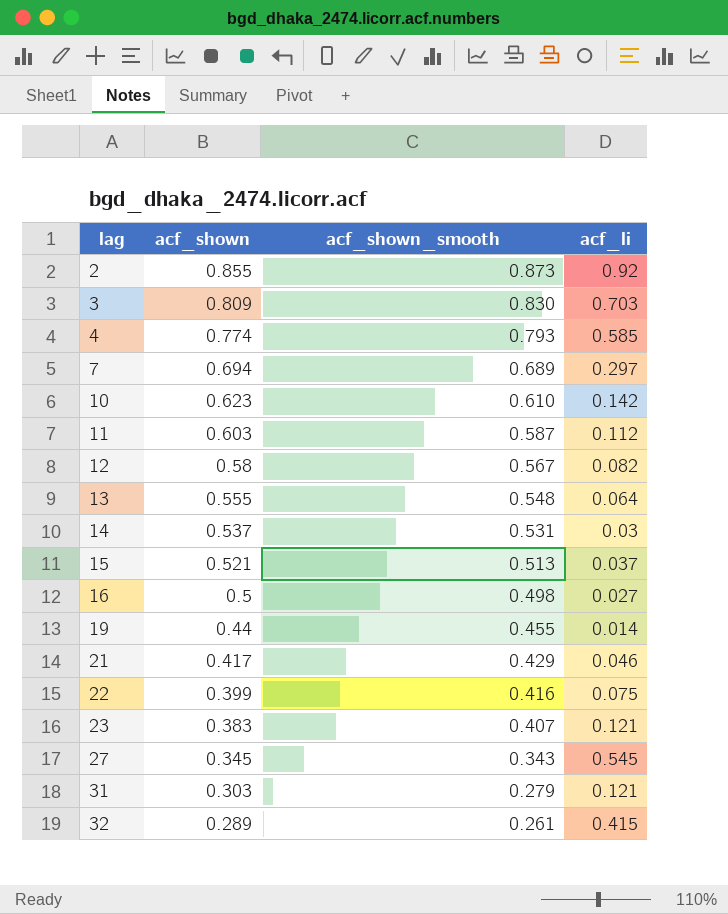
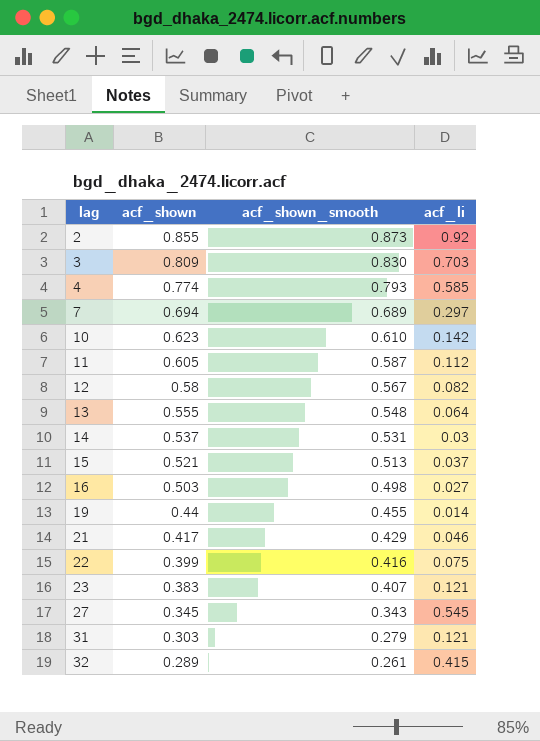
11 | acf_shown: 0.603 -> 0.605
16 | acf_shown: 0.5 -> 0.503

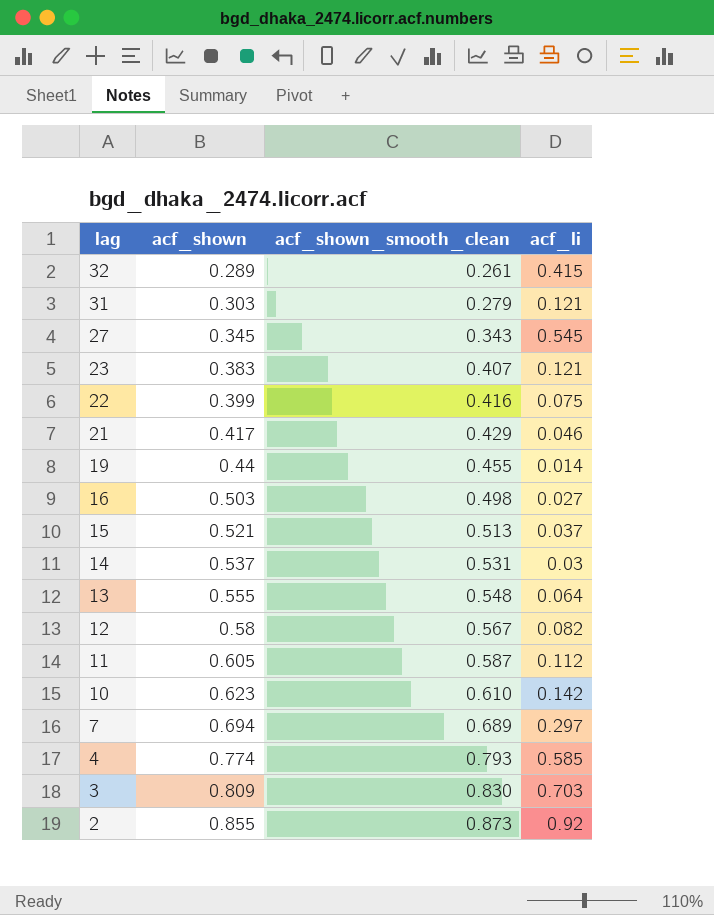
row order: lag ascending -> lag descending
column name: acf_shown_smooth -> acf_shown_smooth_clean

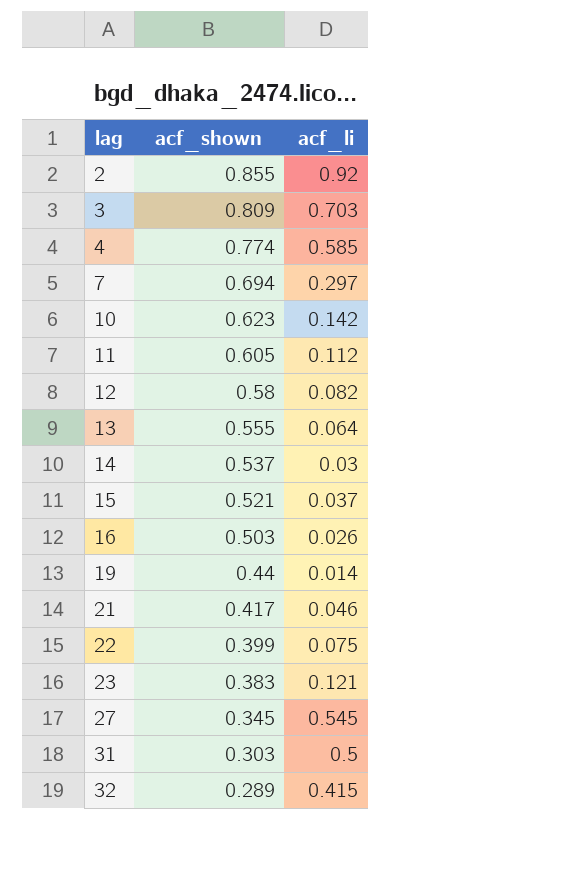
row order: lag descending -> lag ascending
column acf_shown_smooth_clean | position: 3 -> none
16 | acf_li: 0.027 -> 0.026
31 | acf_li: 0.121 -> 0.5

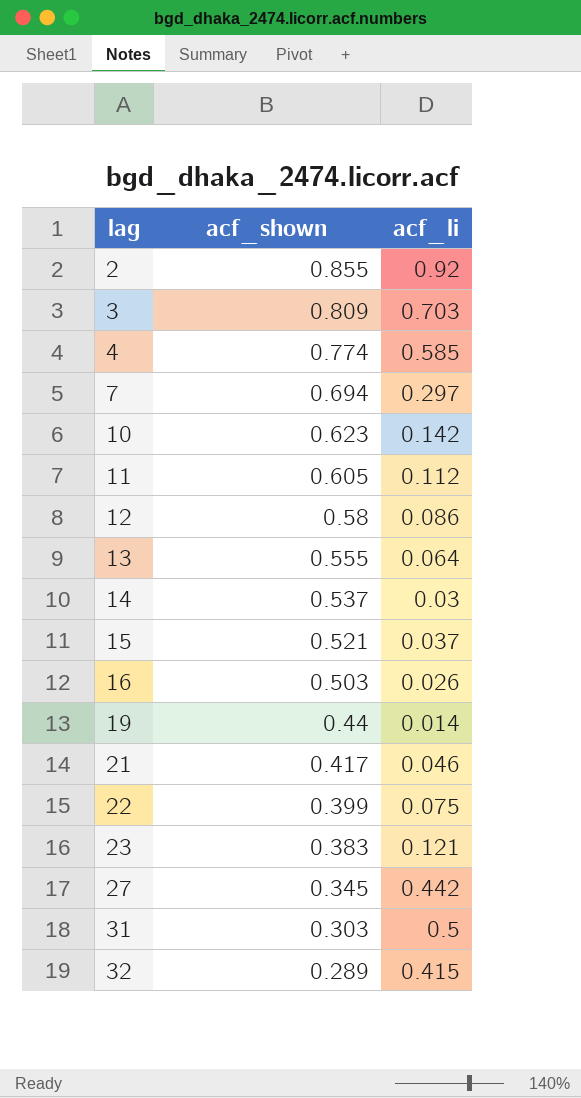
12 | acf_li: 0.082 -> 0.086
27 | acf_li: 0.545 -> 0.442

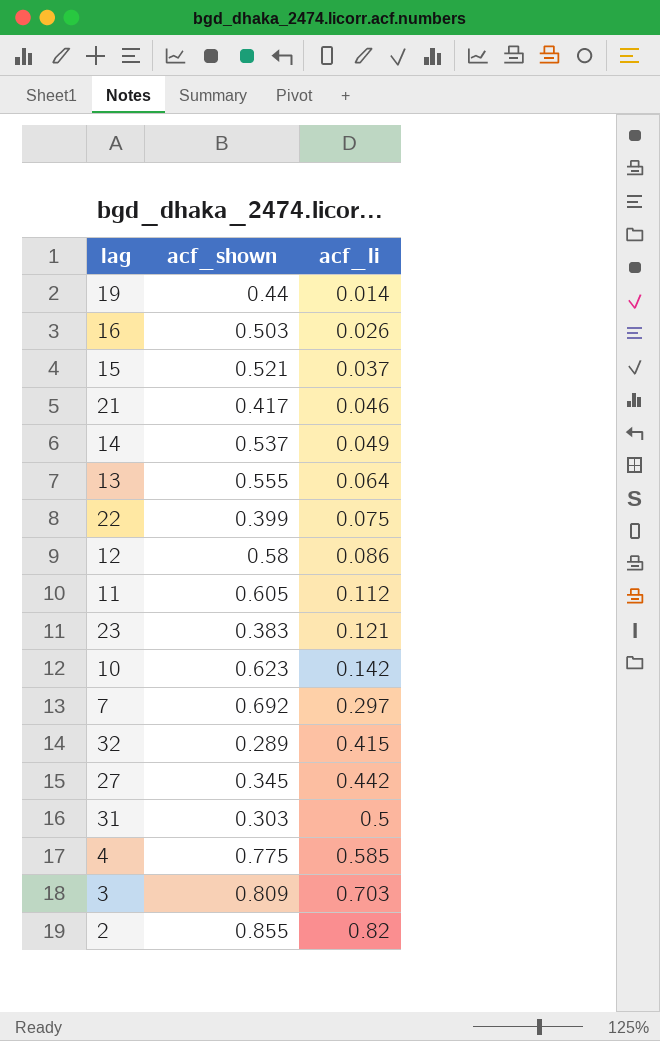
row order: lag ascending -> acf_li ascending
14 | acf_li: 0.03 -> 0.049
7 | acf_shown: 0.694 -> 0.692
4 | acf_shown: 0.774 -> 0.775
2 | acf_li: 0.92 -> 0.82

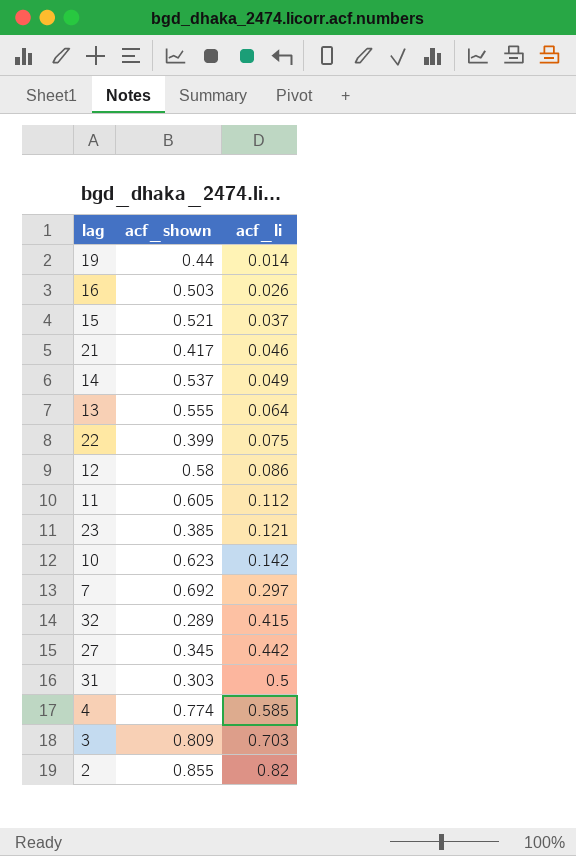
23 | acf_shown: 0.383 -> 0.385
4 | acf_shown: 0.775 -> 0.774

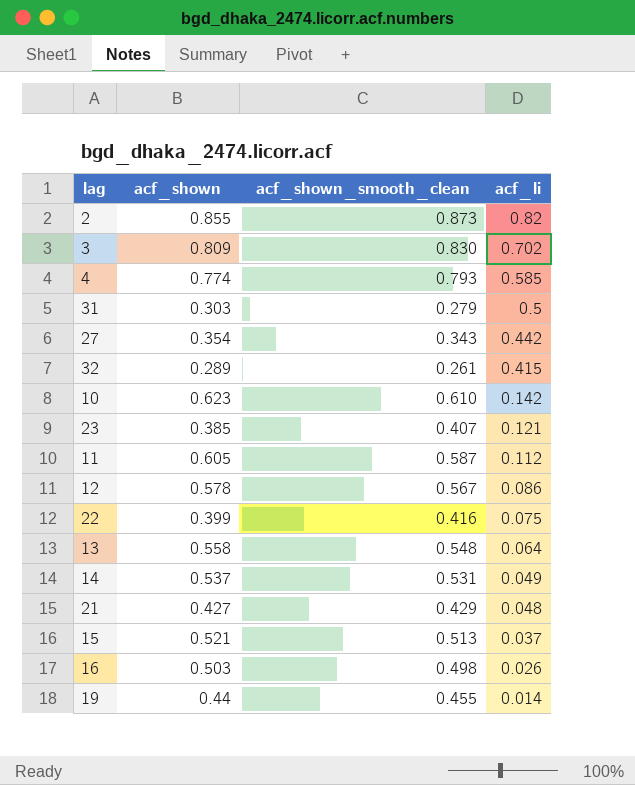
row order: acf_li ascending -> acf_li descending
column acf_shown_smooth_clean | position: none -> 3
row 7: 0.692 | 0.297 -> none
3 | acf_li: 0.703 -> 0.702
27 | acf_shown: 0.345 -> 0.354
12 | acf_shown: 0.58 -> 0.578
13 | acf_shown: 0.555 -> 0.558
21 | acf_shown: 0.417 -> 0.427
21 | acf_li: 0.046 -> 0.048

